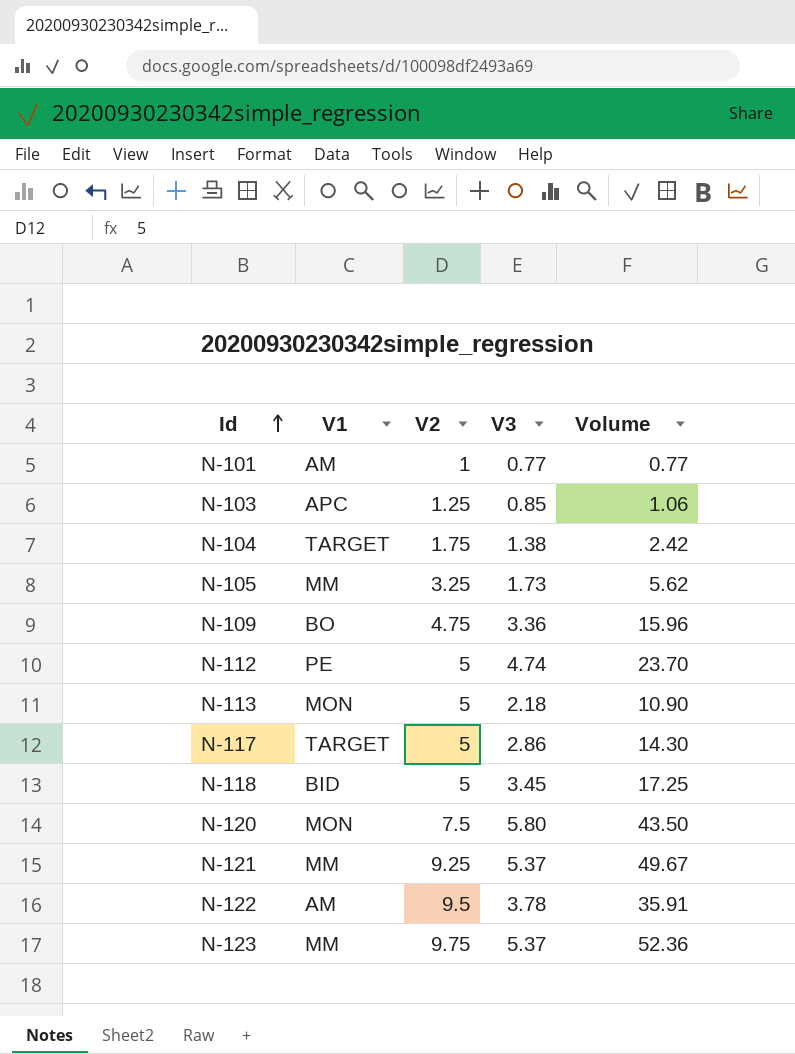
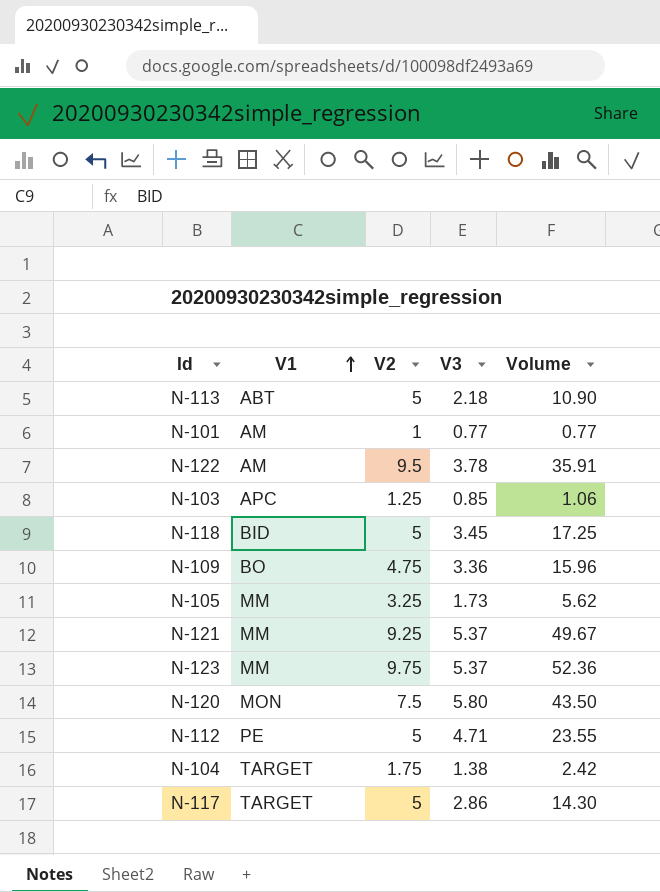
row order: Id ascending -> V1 ascending
N-113 | V1: MON -> ABT
N-112 | V3: 4.74 -> 4.71
N-112 | Volume: 23.70 -> 23.55

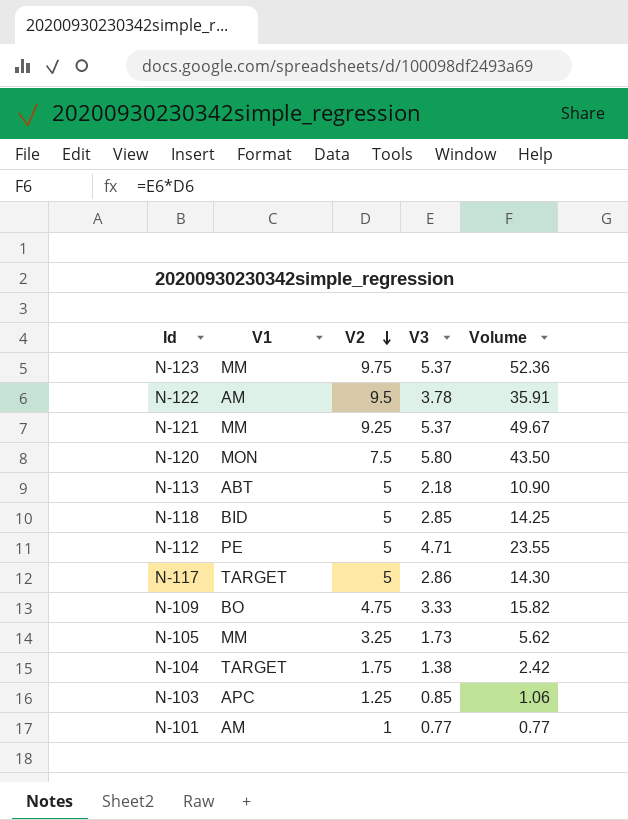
row order: V1 ascending -> V2 descending
N-118 | V3: 3.45 -> 2.85
N-118 | Volume: 17.25 -> 14.25
N-109 | V3: 3.36 -> 3.33
N-109 | Volume: 15.96 -> 15.82

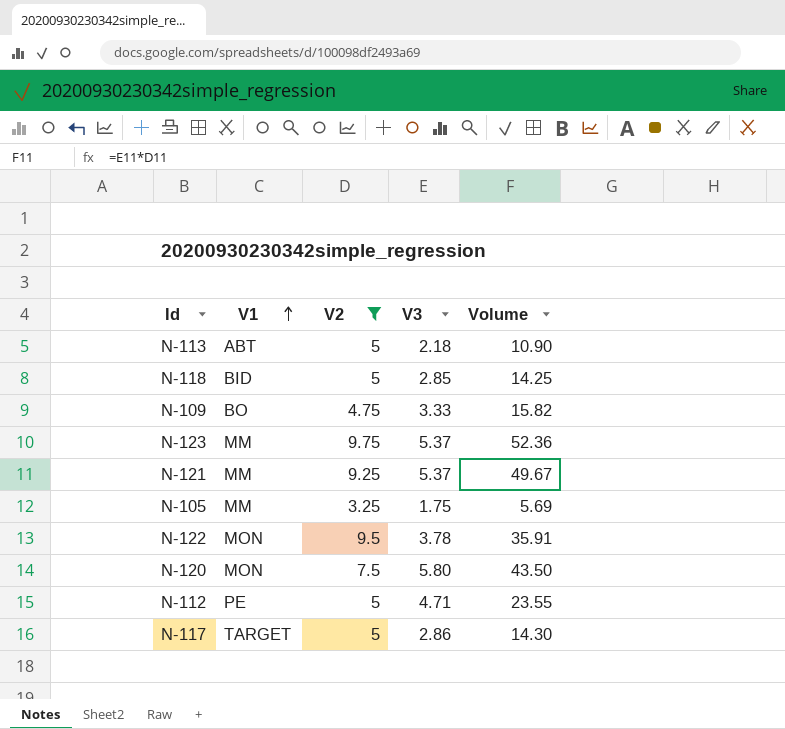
filter: none -> V2 >= 3.25
row order: V2 descending -> V1 ascending
N-105 | V3: 1.73 -> 1.75
N-105 | Volume: 5.62 -> 5.69
N-122 | V1: AM -> MON

